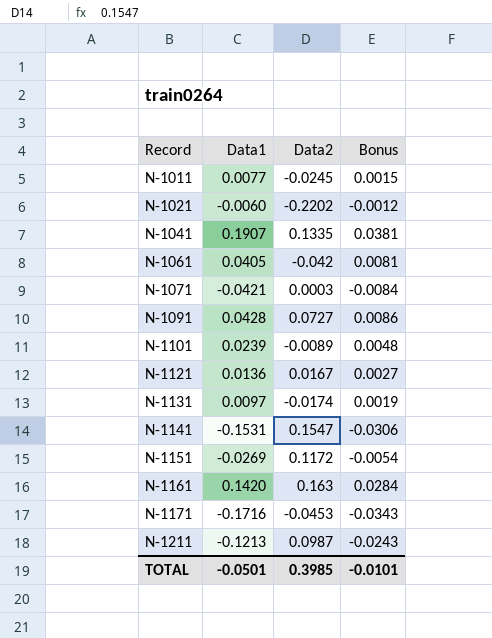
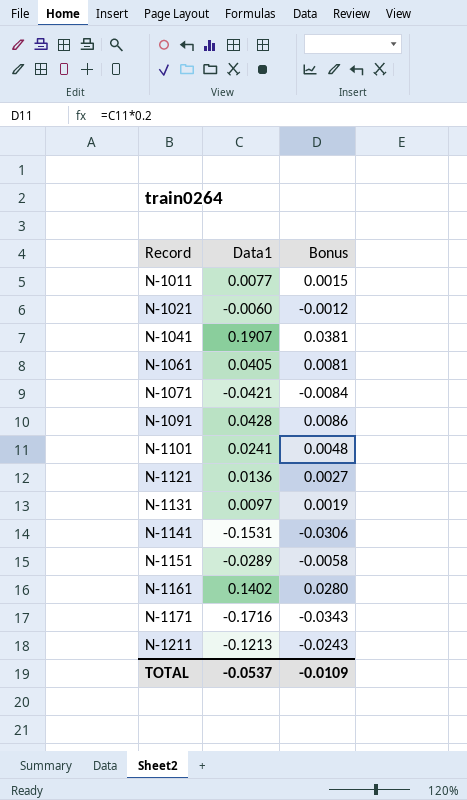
column Data2 | position: 3 -> none
N-1101 | Data1: 0.0239 -> 0.0241
N-1151 | Data1: -0.0269 -> -0.0289
N-1151 | Bonus: -0.0054 -> -0.0058
N-1161 | Data1: 0.1420 -> 0.1402
N-1161 | Bonus: 0.0284 -> 0.0280
TOTAL | Data1: -0.0501 -> -0.0537
TOTAL | Bonus: -0.0101 -> -0.0109

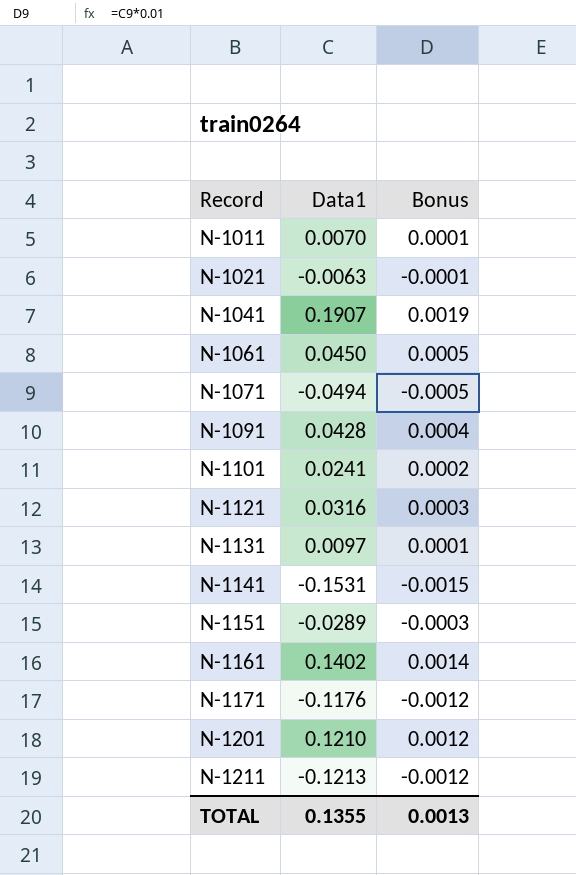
column Bonus | formula: [Data1] * 0.2 -> [Data1] * 0.01
N-1011 | Data1: 0.0077 -> 0.0070
N-1021 | Data1: -0.0060 -> -0.0063
N-1061 | Data1: 0.0405 -> 0.0450
N-1071 | Data1: -0.0421 -> -0.0494
N-1121 | Data1: 0.0136 -> 0.0316
N-1171 | Data1: -0.1716 -> -0.1176
row N-1201: none -> 0.1210 | 0.0012
TOTAL | Data1: -0.0537 -> 0.1355
TOTAL | Bonus: -0.0109 -> 0.0013

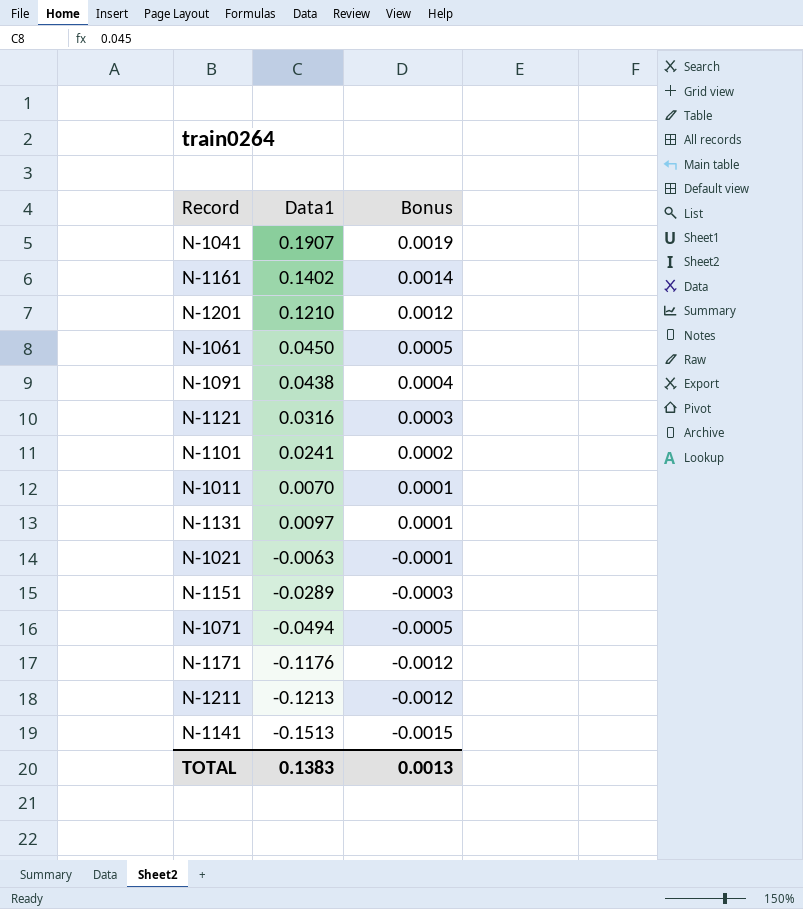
row order: Record ascending -> Bonus descending
N-1091 | Data1: 0.0428 -> 0.0438
N-1141 | Data1: -0.1531 -> -0.1513
TOTAL | Data1: 0.1355 -> 0.1383

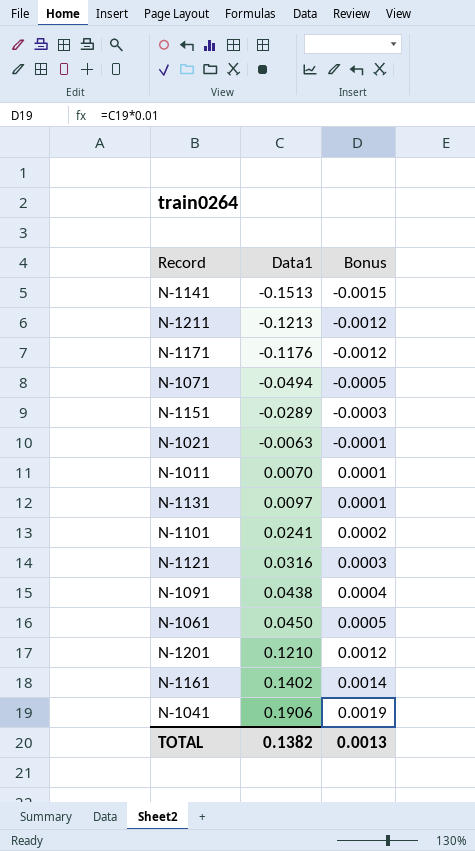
row order: Bonus descending -> Data1 ascending
N-1041 | Data1: 0.1907 -> 0.1906
TOTAL | Data1: 0.1383 -> 0.1382

